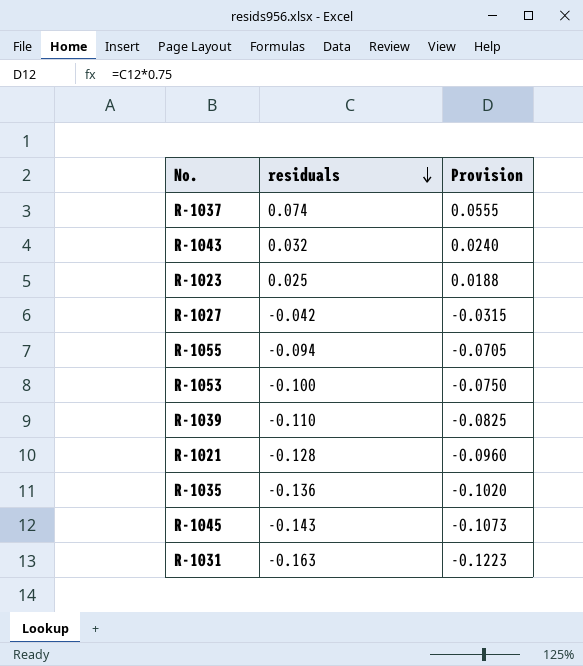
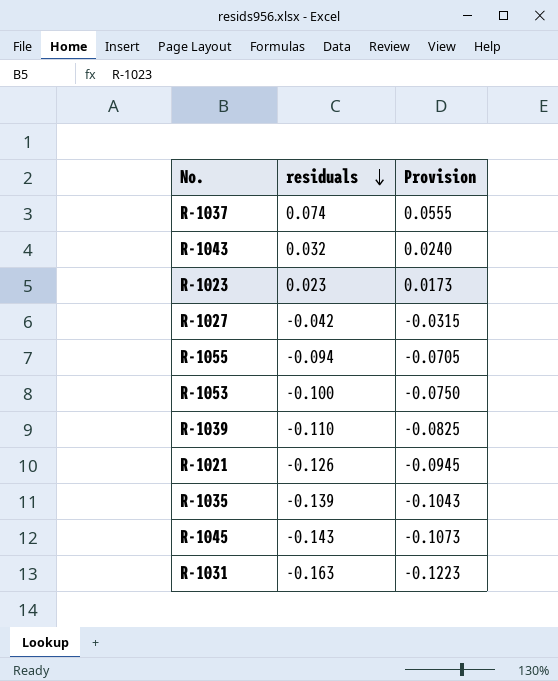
R-1023 | residuals: 0.025 -> 0.023
R-1023 | Provision: 0.0188 -> 0.0173
R-1021 | residuals: -0.128 -> -0.126
R-1021 | Provision: -0.0960 -> -0.0945
R-1035 | residuals: -0.136 -> -0.139
R-1035 | Provision: -0.1020 -> -0.1043

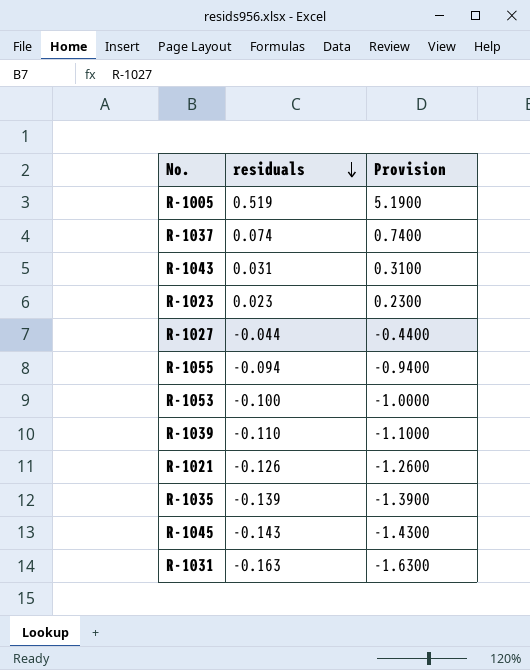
column Provision | formula: [residuals] * 0.75 -> [residuals] * 10
row R-1005: none -> 0.519 | 5.1900
R-1043 | residuals: 0.032 -> 0.031
R-1027 | residuals: -0.042 -> -0.044

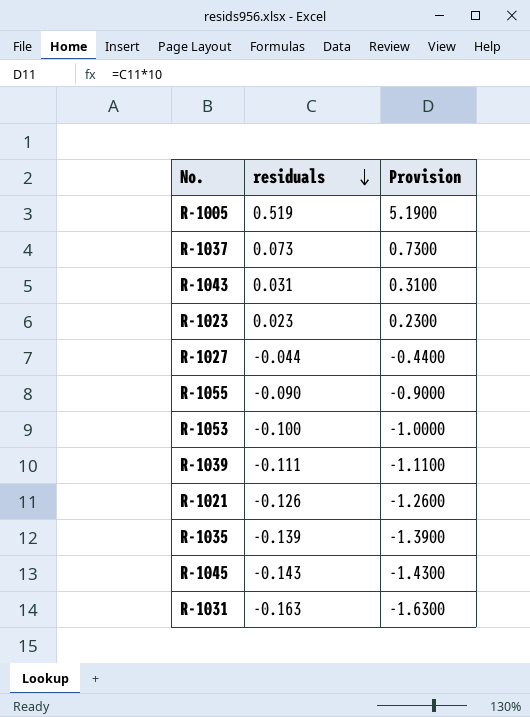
R-1037 | residuals: 0.074 -> 0.073
R-1037 | Provision: 0.7400 -> 0.7300
R-1055 | residuals: -0.094 -> -0.090
R-1055 | Provision: -0.9400 -> -0.9000
R-1039 | residuals: -0.110 -> -0.111
R-1039 | Provision: -1.1000 -> -1.1100

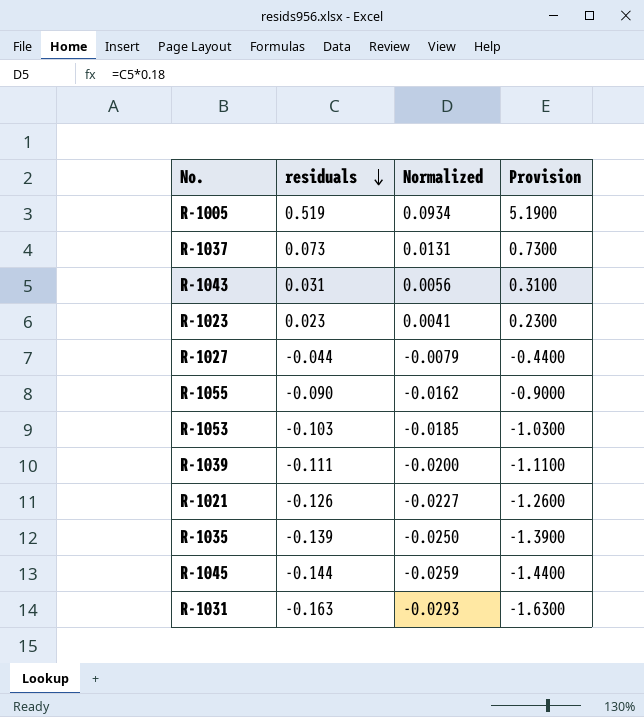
column Normalized | formula: none -> [residuals] * 0.18
R-1053 | residuals: -0.100 -> -0.103
R-1053 | Provision: -1.0000 -> -1.0300
R-1045 | residuals: -0.143 -> -0.144
R-1045 | Provision: -1.4300 -> -1.4400

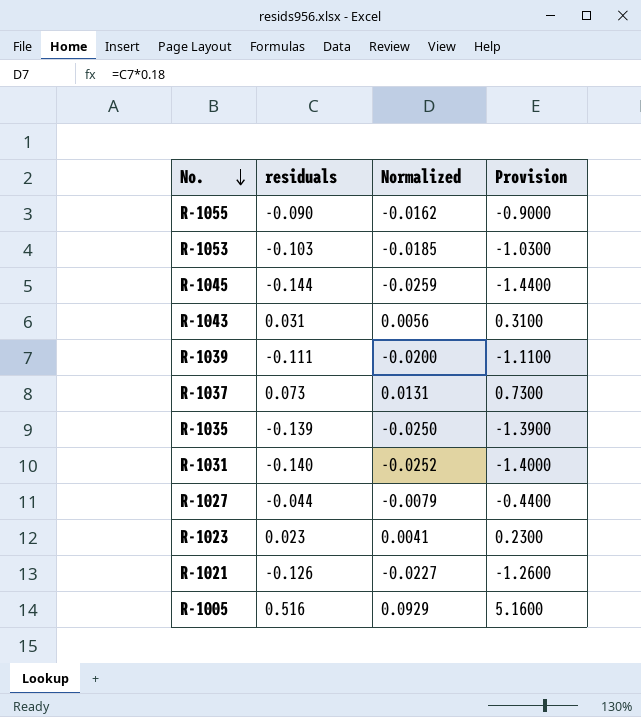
row order: residuals descending -> No. descending
R-1031 | residuals: -0.163 -> -0.140
R-1031 | Normalized: -0.0293 -> -0.0252
R-1031 | Provision: -1.6300 -> -1.4000
R-1005 | residuals: 0.519 -> 0.516
R-1005 | Normalized: 0.0934 -> 0.0929
R-1005 | Provision: 5.1900 -> 5.1600

